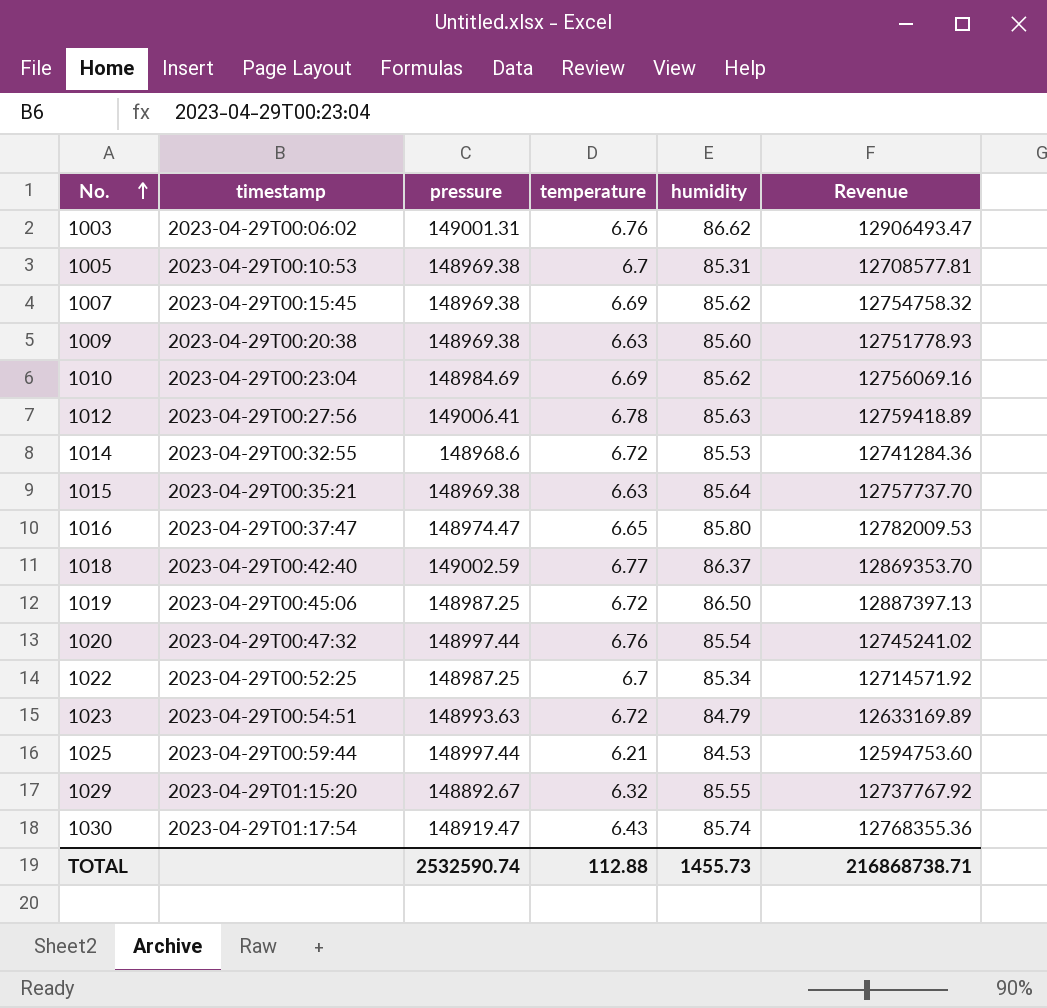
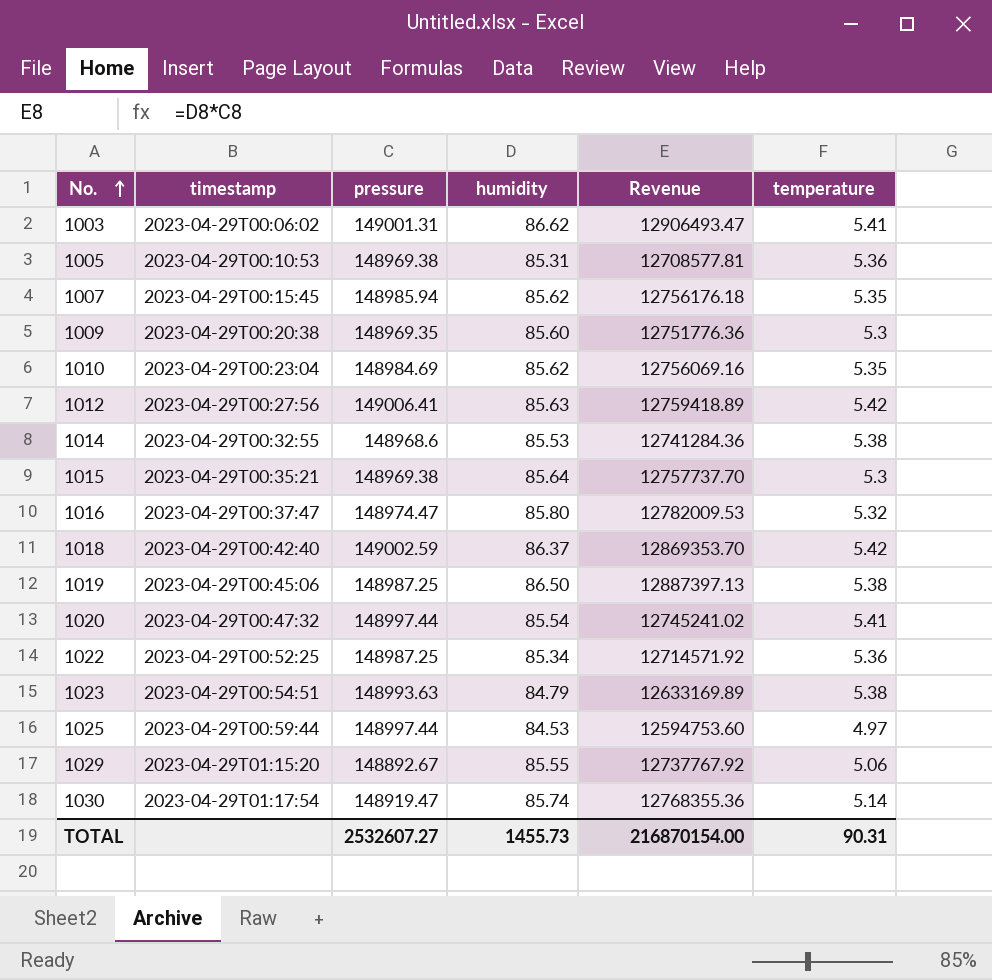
column temperature | position: 4 -> 6
1003 | temperature: 6.76 -> 5.41
1005 | temperature: 6.7 -> 5.36
1007 | pressure: 148969.38 -> 148985.94
1007 | Revenue: 12754758.32 -> 12756176.18
1007 | temperature: 6.69 -> 5.35
1009 | pressure: 148969.38 -> 148969.35
1009 | Revenue: 12751778.93 -> 12751776.36
1009 | temperature: 6.63 -> 5.3
1010 | temperature: 6.69 -> 5.35
1012 | temperature: 6.78 -> 5.42
1014 | temperature: 6.72 -> 5.38
1015 | temperature: 6.63 -> 5.3
1016 | temperature: 6.65 -> 5.32
1018 | temperature: 6.77 -> 5.42
1019 | temperature: 6.72 -> 5.38
1020 | temperature: 6.76 -> 5.41
1022 | temperature: 6.7 -> 5.36
1023 | temperature: 6.72 -> 5.38
1025 | temperature: 6.21 -> 4.97
1029 | temperature: 6.32 -> 5.06
1030 | temperature: 6.43 -> 5.14
TOTAL | pressure: 2532590.74 -> 2532607.27
TOTAL | Revenue: 216868738.71 -> 216870154.00
TOTAL | temperature: 112.88 -> 90.31

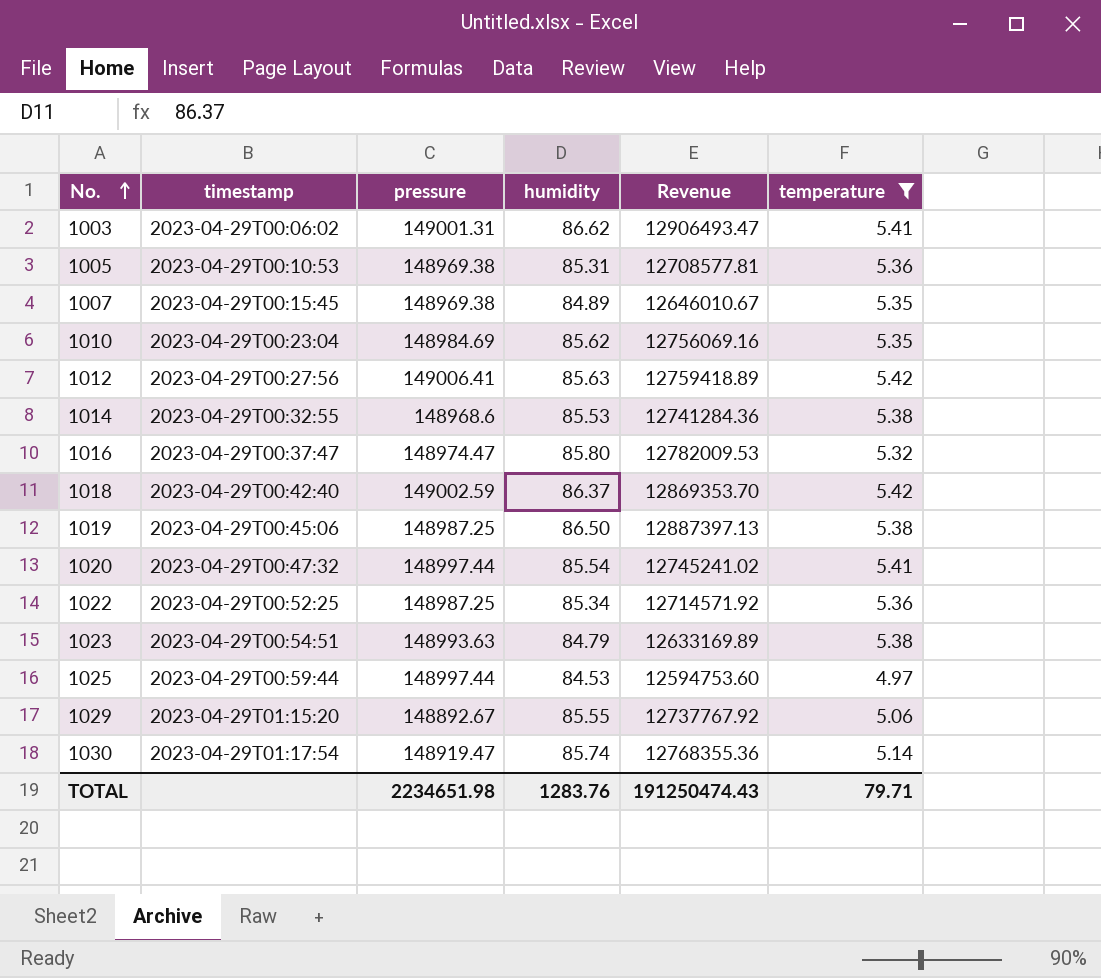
filter: none -> temperature != 5.3
1007 | pressure: 148985.94 -> 148969.38
1007 | humidity: 85.62 -> 84.89
1007 | Revenue: 12756176.18 -> 12646010.67
TOTAL | pressure: 2532607.27 -> 2234651.98
TOTAL | humidity: 1455.73 -> 1283.76
TOTAL | Revenue: 216870154.00 -> 191250474.43
TOTAL | temperature: 90.31 -> 79.71

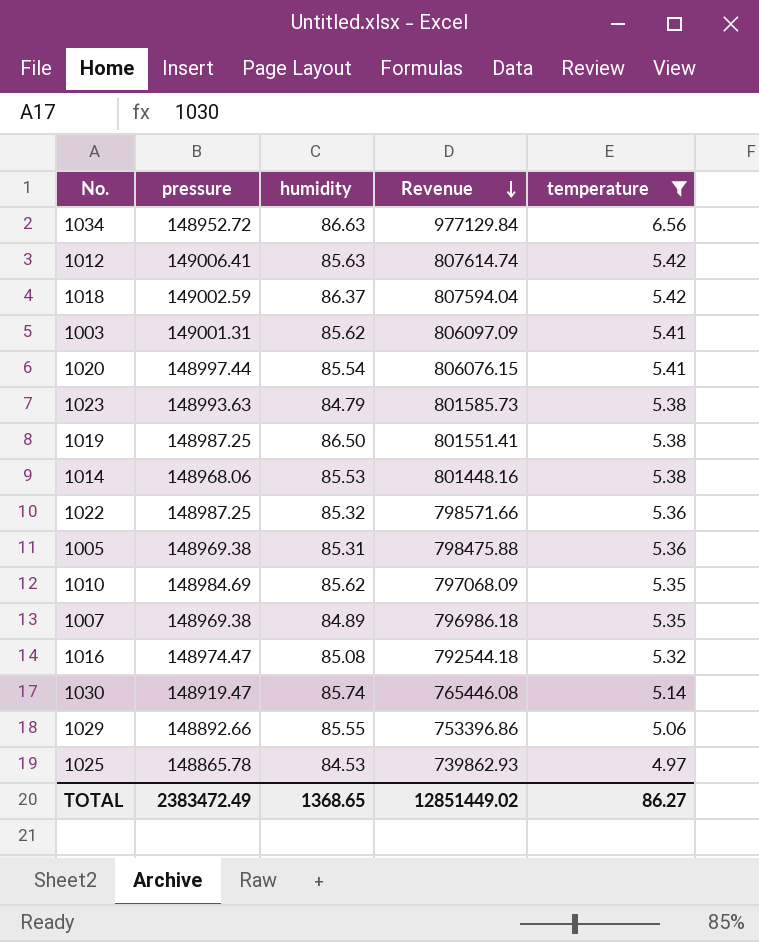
row order: No. ascending -> Revenue descending
column timestamp | position: 2 -> none
column Revenue | formula: [pressure] * [humidity] -> [pressure] * [temperature]
row 1034: none -> 148952.72 | 86.63 | 977129.84 | 6.56
1003 | humidity: 86.62 -> 85.62
1014 | pressure: 148968.6 -> 148968.06
1022 | humidity: 85.34 -> 85.32
1016 | humidity: 85.80 -> 85.08
1029 | pressure: 148892.67 -> 148892.66
1025 | pressure: 148997.44 -> 148865.78
TOTAL | pressure: 2234651.98 -> 2383472.49
TOTAL | humidity: 1283.76 -> 1368.65
TOTAL | Revenue: 191250474.43 -> 12851449.02
TOTAL | temperature: 79.71 -> 86.27

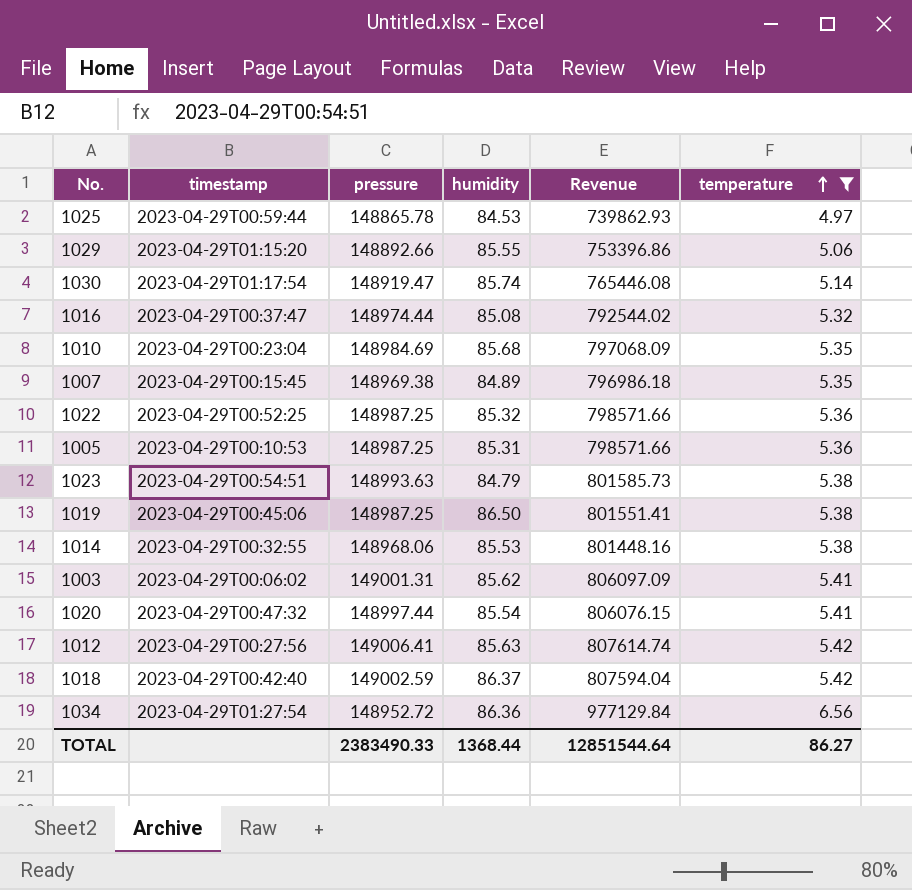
row order: Revenue descending -> temperature ascending
column timestamp | position: none -> 2
1016 | pressure: 148974.47 -> 148974.44
1016 | Revenue: 792544.18 -> 792544.02
1010 | humidity: 85.62 -> 85.68
1005 | pressure: 148969.38 -> 148987.25
1005 | Revenue: 798475.88 -> 798571.66
1034 | humidity: 86.63 -> 86.36
TOTAL | pressure: 2383472.49 -> 2383490.33
TOTAL | humidity: 1368.65 -> 1368.44
TOTAL | Revenue: 12851449.02 -> 12851544.64

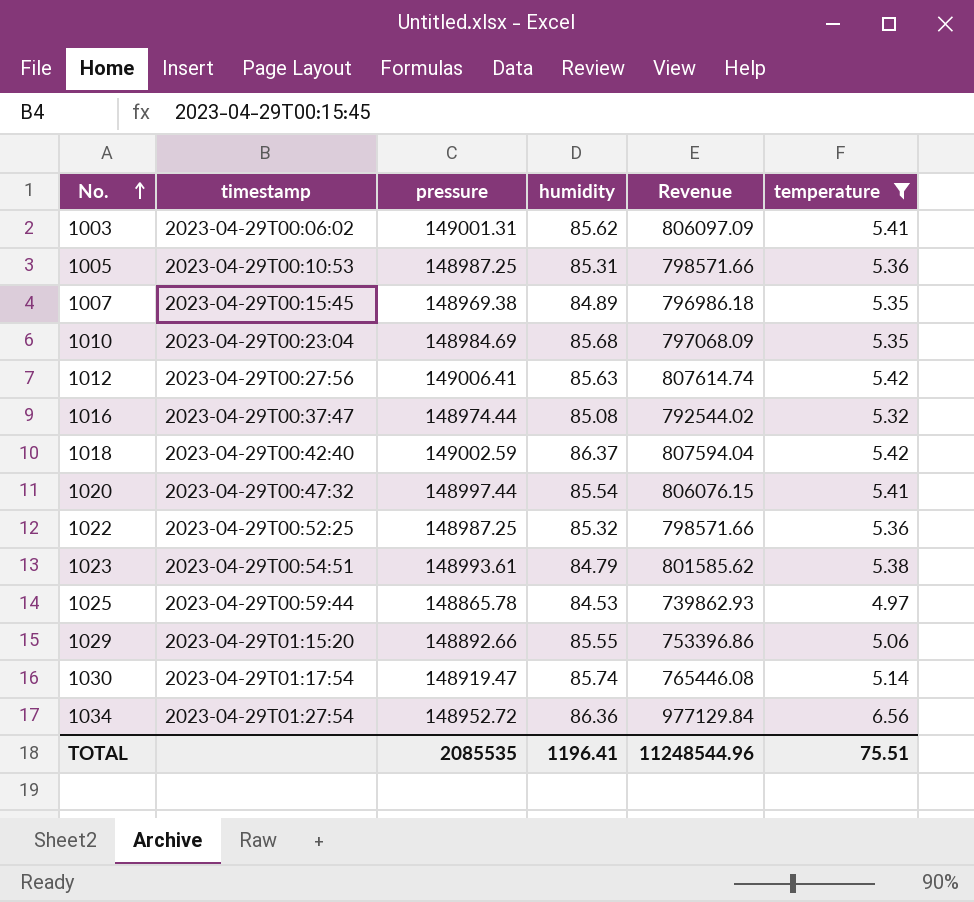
row order: temperature ascending -> No. ascending
row 1019: 2023-04-29T00:45:06 | 148987.25 | 86.50 | 801551.41 | 5.38 -> none
row 1014: 2023-04-29T00:32:55 | 148968.06 | 85.53 | 801448.16 | 5.38 -> none
1023 | pressure: 148993.63 -> 148993.61
1023 | Revenue: 801585.73 -> 801585.62
TOTAL | pressure: 2383490.33 -> 2085535
TOTAL | humidity: 1368.44 -> 1196.41
TOTAL | Revenue: 12851544.64 -> 11248544.96
TOTAL | temperature: 86.27 -> 75.51

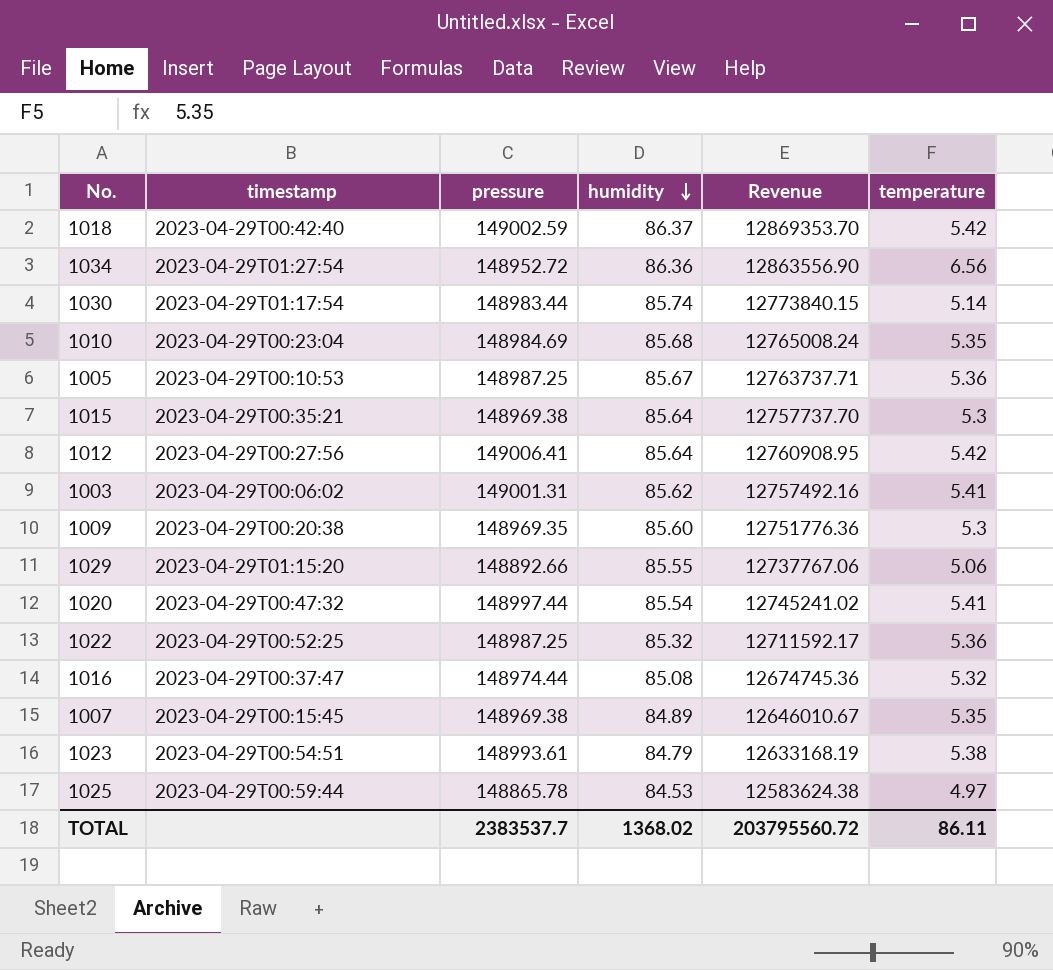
filter: temperature != 5.3 -> none
row order: No. ascending -> humidity descending
column Revenue | formula: [pressure] * [temperature] -> [pressure] * [humidity]
1030 | pressure: 148919.47 -> 148983.44
1005 | humidity: 85.31 -> 85.67
1012 | humidity: 85.63 -> 85.64
TOTAL | pressure: 2085535 -> 2383537.7
TOTAL | humidity: 1196.41 -> 1368.02
TOTAL | Revenue: 11248544.96 -> 203795560.72
TOTAL | temperature: 75.51 -> 86.11

